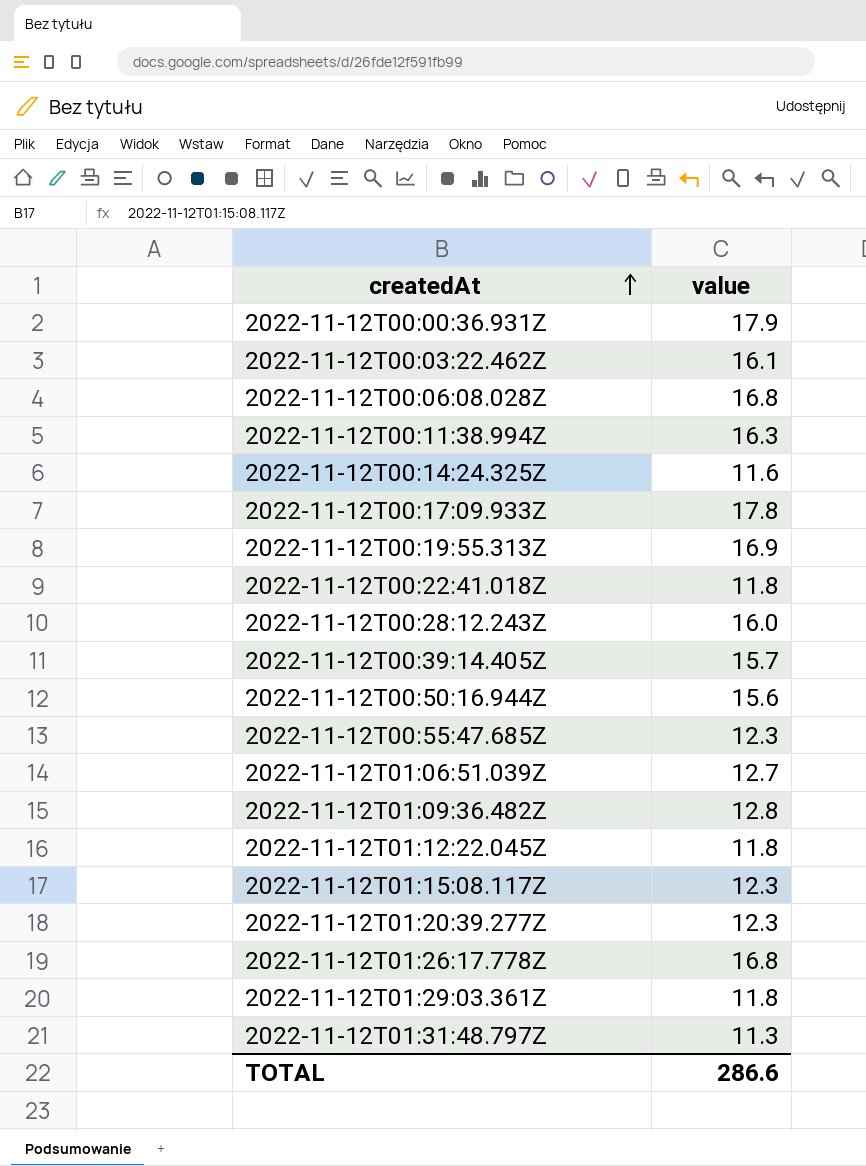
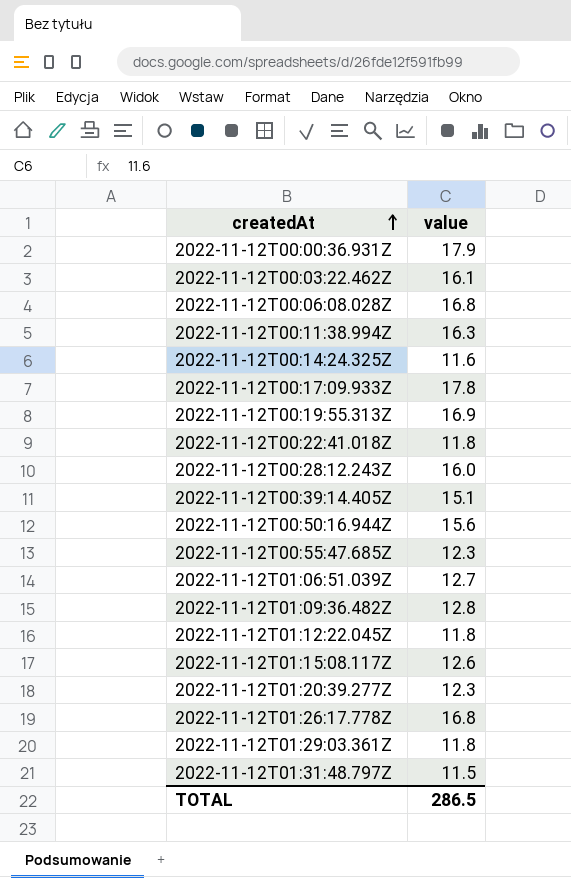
2022-11-12T00:39:14.405Z | value: 15.7 -> 15.1
2022-11-12T01:15:08.117Z | value: 12.3 -> 12.6
2022-11-12T01:31:48.797Z | value: 11.3 -> 11.5
TOTAL | value: 286.6 -> 286.5

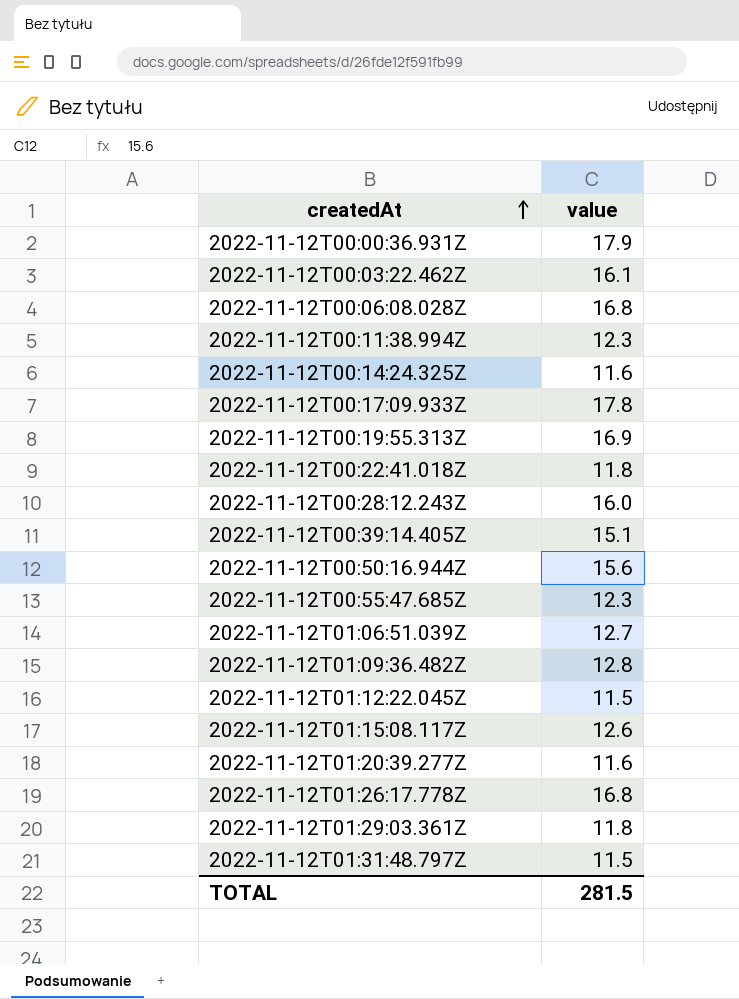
2022-11-12T00:11:38.994Z | value: 16.3 -> 12.3
2022-11-12T01:12:22.045Z | value: 11.8 -> 11.5
2022-11-12T01:20:39.277Z | value: 12.3 -> 11.6
TOTAL | value: 286.5 -> 281.5

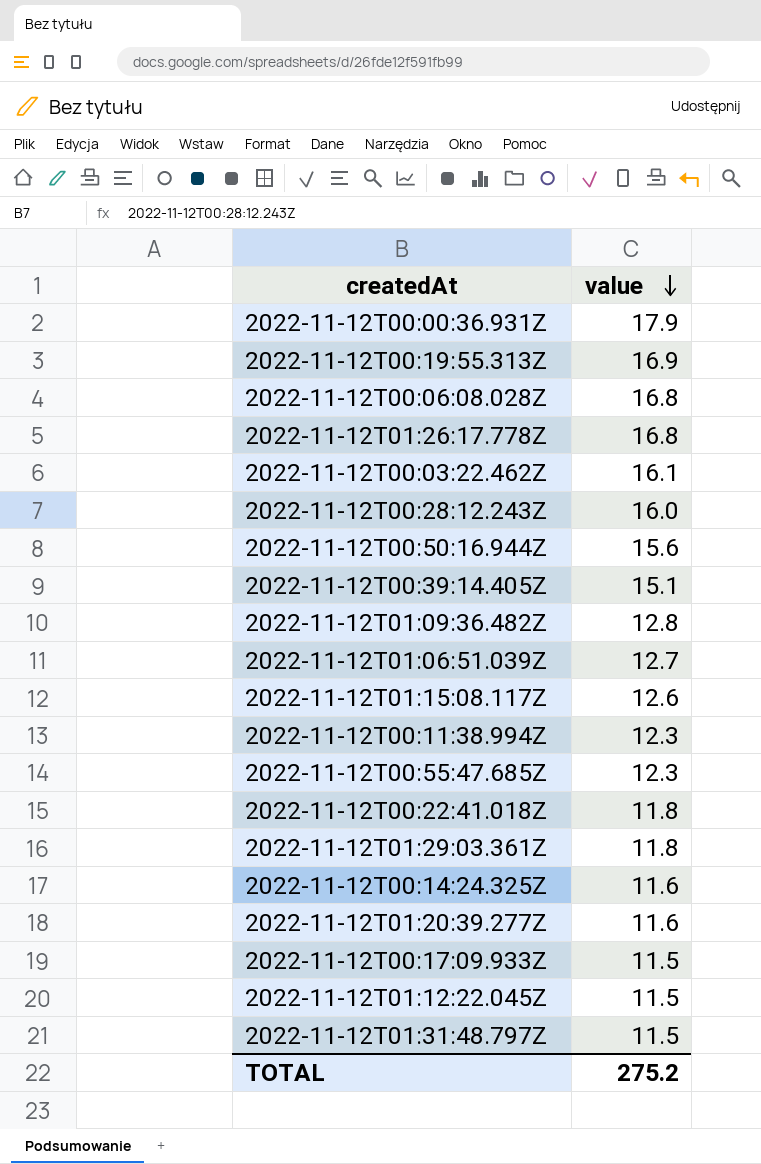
row order: createdAt ascending -> value descending
2022-11-12T00:17:09.933Z | value: 17.8 -> 11.5
TOTAL | value: 281.5 -> 275.2

